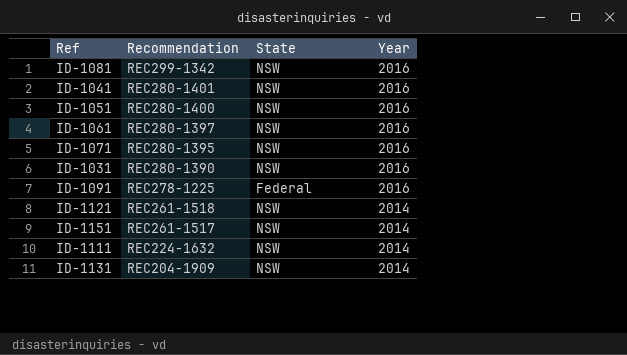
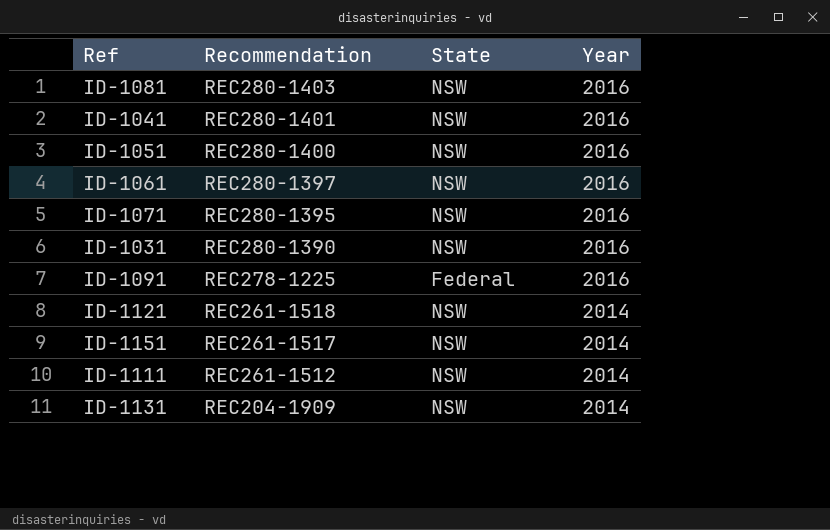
ID-1081 | Recommendation: REC299-1342 -> REC280-1403
ID-1111 | Recommendation: REC224-1632 -> REC261-1512

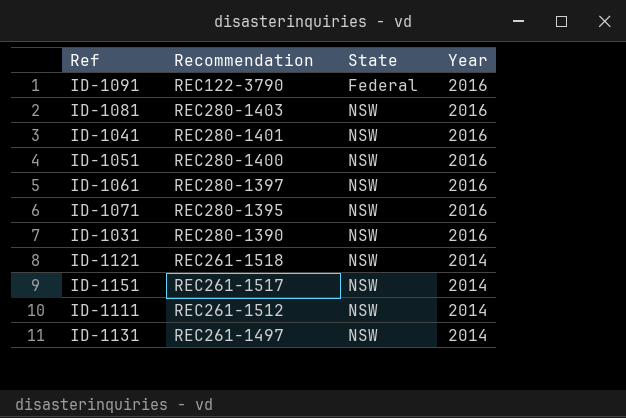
row order: Recommendation descending -> State ascending
ID-1091 | Recommendation: REC278-1225 -> REC122-3790
ID-1131 | Recommendation: REC204-1909 -> REC261-1497

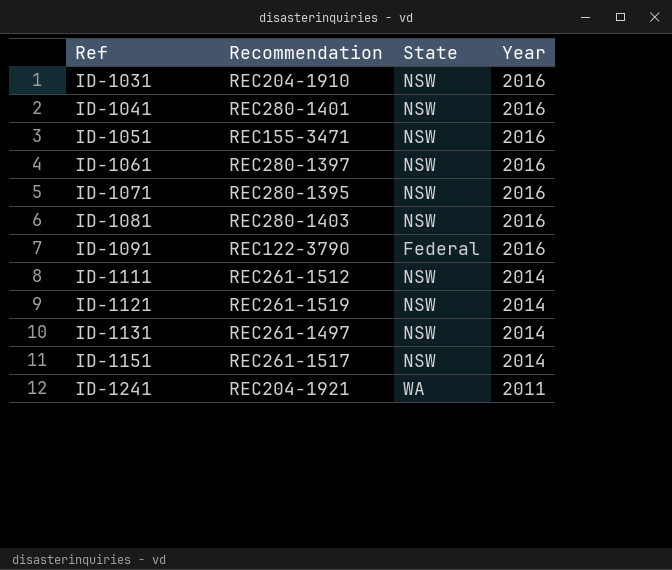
row order: State ascending -> Ref ascending
ID-1031 | Recommendation: REC280-1390 -> REC204-1910
ID-1051 | Recommendation: REC280-1400 -> REC155-3471
ID-1121 | Recommendation: REC261-1518 -> REC261-1519
row ID-1241: none -> REC204-1921 | WA | 2011

